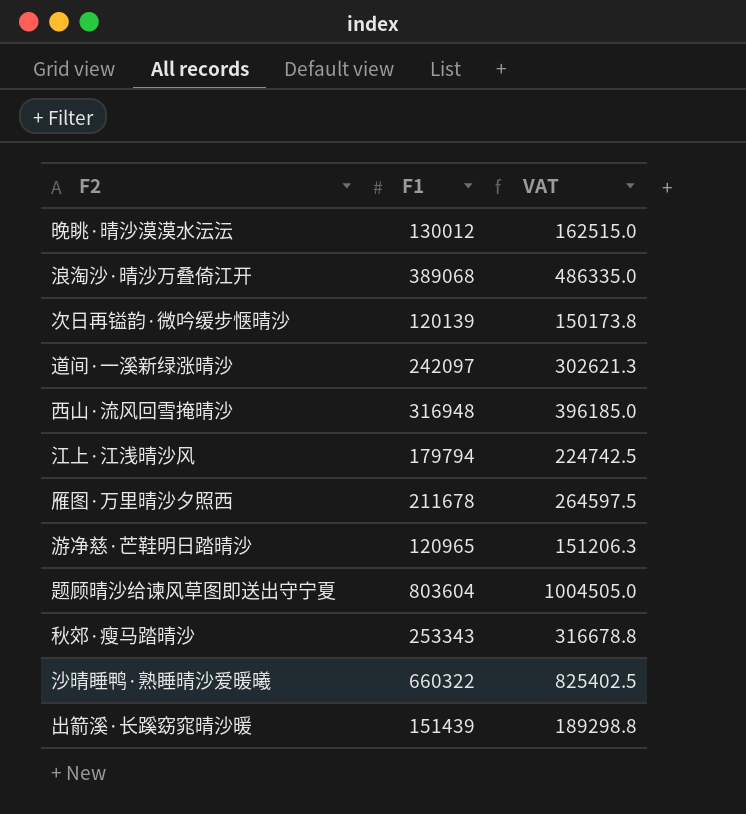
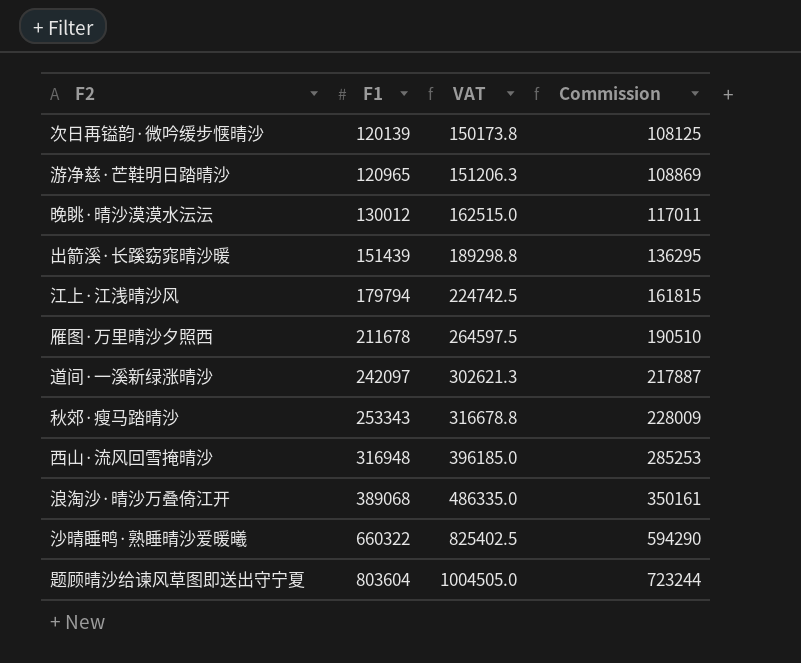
row order: none -> F1 ascending
column Commission | formula: none -> [F1] * 0.9

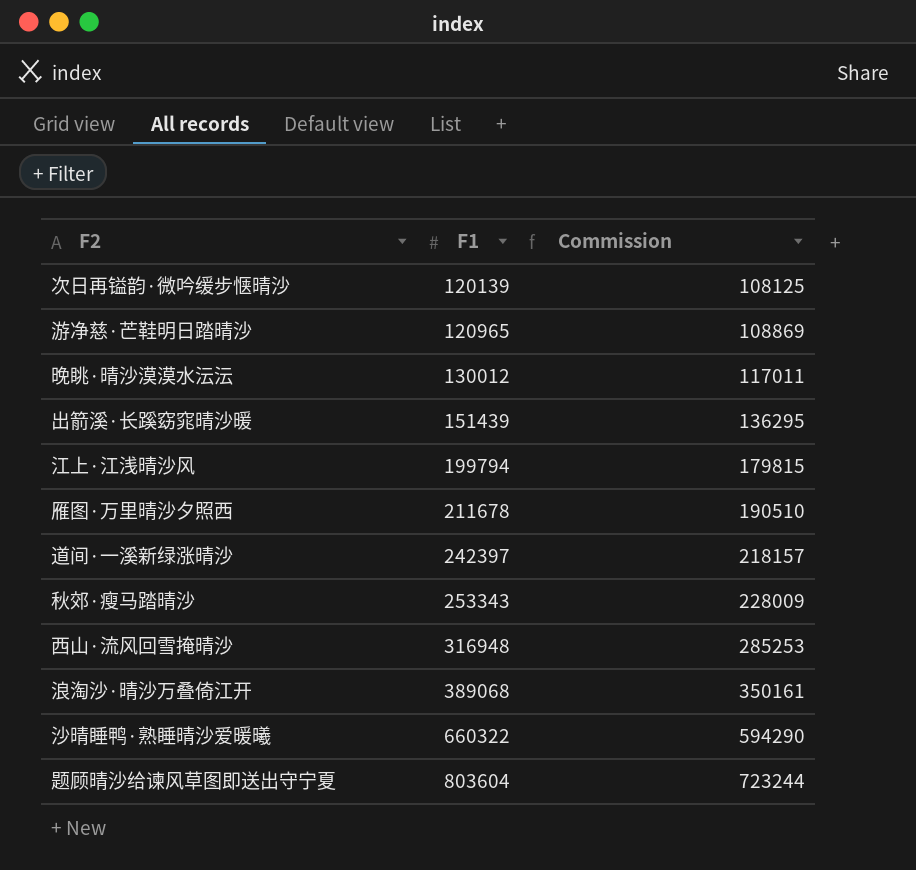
column VAT | formula: [F1] * 1.25 -> none
江上·江浅晴沙风 | F1: 179794 -> 199794
江上·江浅晴沙风 | Commission: 161815 -> 179815
道间·一溪新绿涨晴沙 | F1: 242097 -> 242397
道间·一溪新绿涨晴沙 | Commission: 217887 -> 218157

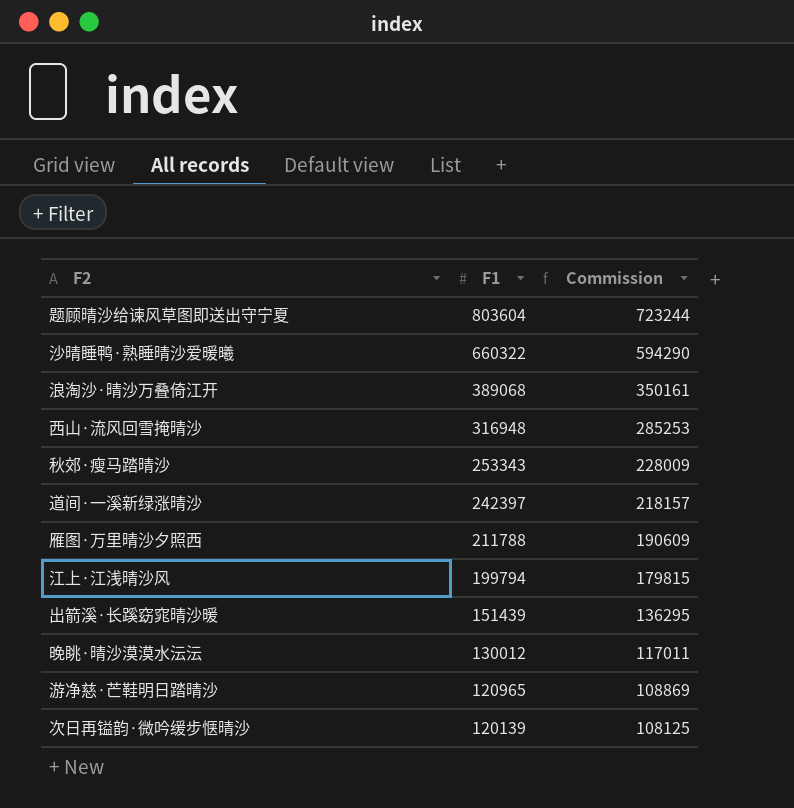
row order: F1 ascending -> F1 descending
雁图·万里晴沙夕照西 | F1: 211678 -> 211788
雁图·万里晴沙夕照西 | Commission: 190510 -> 190609

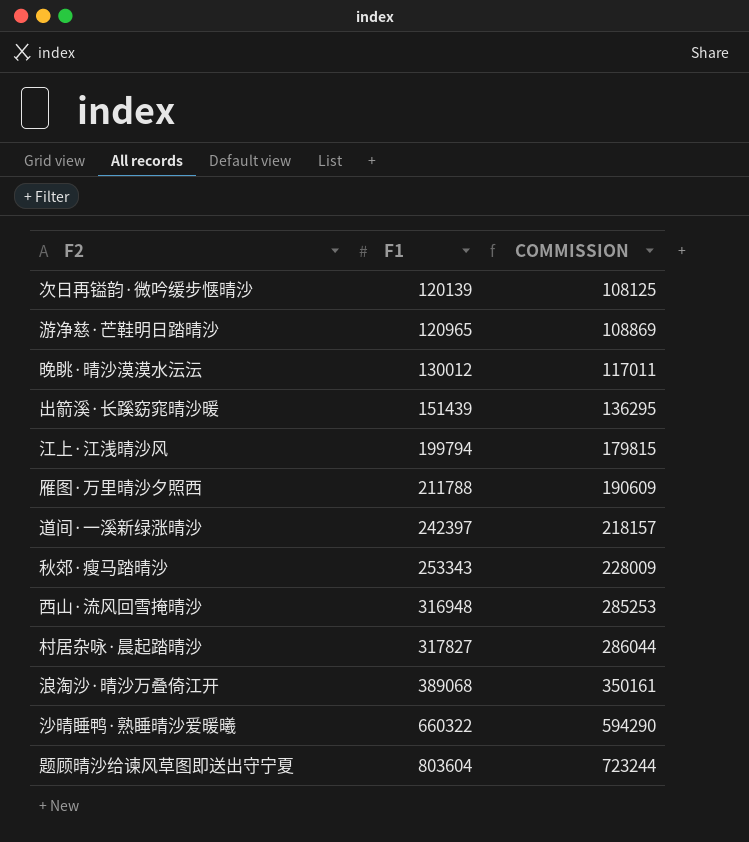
row order: F1 descending -> F1 ascending
column name: Commission -> COMMISSION
row 村居杂咏·晨起踏晴沙: none -> 317827 | 286044

